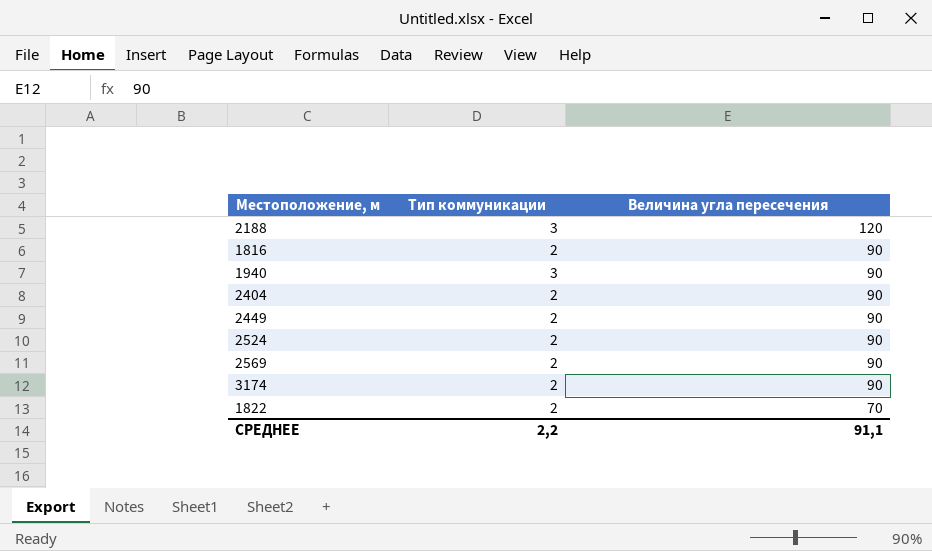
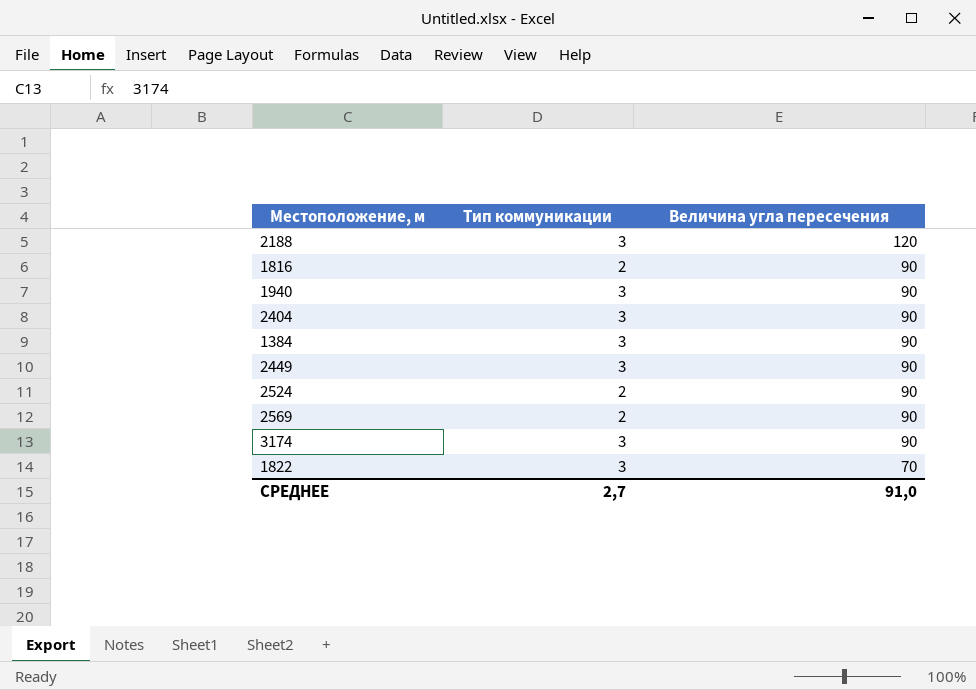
2404 | Тип коммуникации: 2 -> 3
row 1384: none -> 3 | 90
2449 | Тип коммуникации: 2 -> 3
3174 | Тип коммуникации: 2 -> 3
1822 | Тип коммуникации: 2 -> 3
СРЕДНЕЕ | Тип коммуникации: 2,2 -> 2,7
СРЕДНЕЕ | Величина угла пересечения: 91,1 -> 91,0

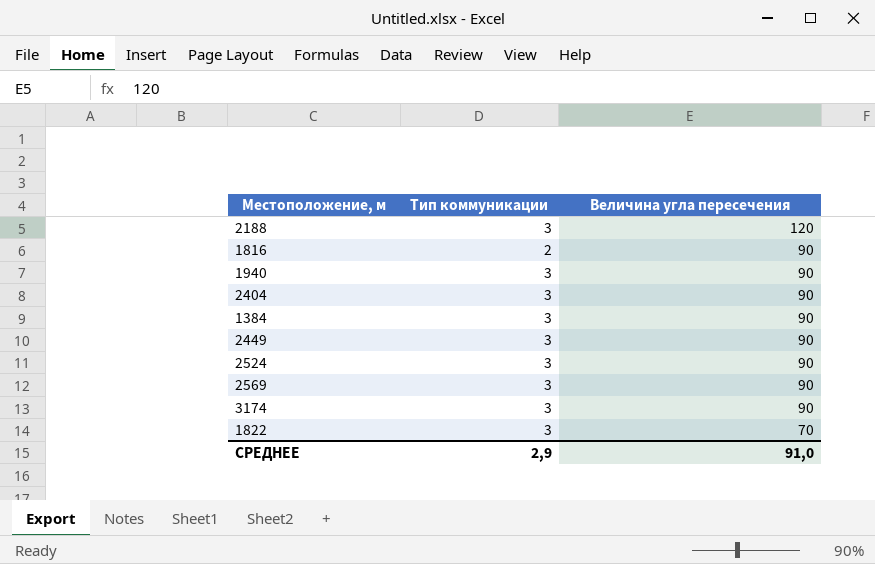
2524 | Тип коммуникации: 2 -> 3
2569 | Тип коммуникации: 2 -> 3
СРЕДНЕЕ | Тип коммуникации: 2,7 -> 2,9

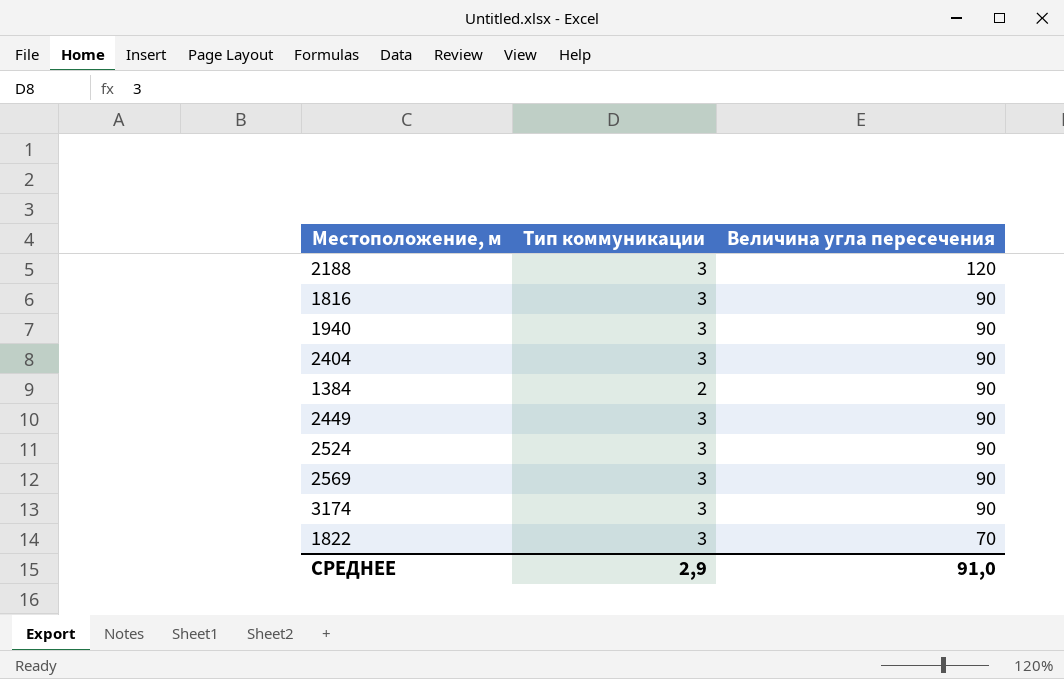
1816 | Тип коммуникации: 2 -> 3
1384 | Тип коммуникации: 3 -> 2

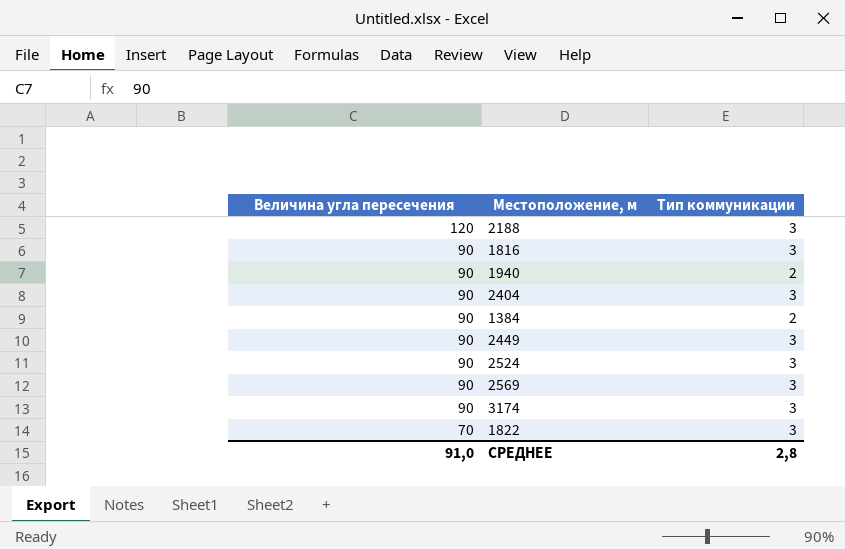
column Величина угла пересечения | position: 3 -> 1
1940 | Тип коммуникации: 3 -> 2
СРЕДНЕЕ | Тип коммуникации: 2,9 -> 2,8

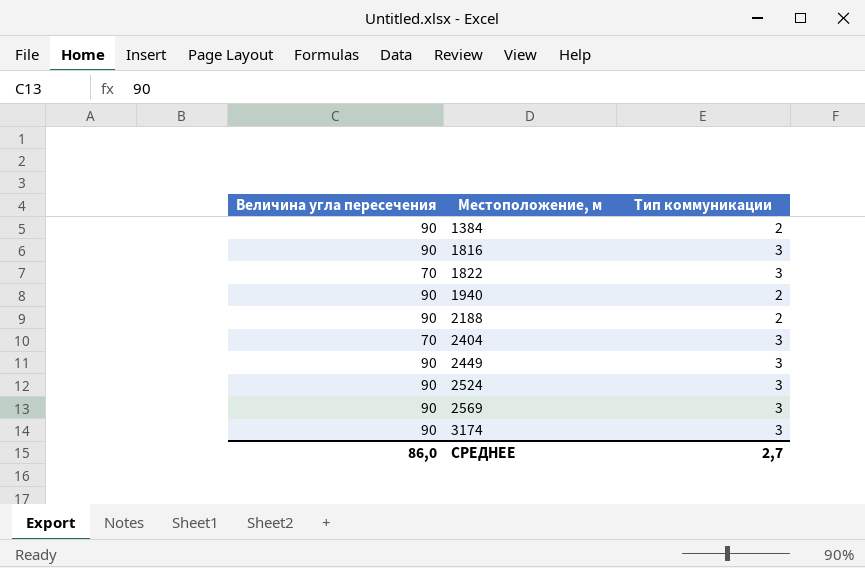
row order: Величина угла пересечения descending -> Местоположение, м ascending
2188 | Величина угла пересечения: 120 -> 90
2188 | Тип коммуникации: 3 -> 2
2404 | Величина угла пересечения: 90 -> 70
СРЕДНЕЕ | Величина угла пересечения: 91,0 -> 86,0
СРЕДНЕЕ | Тип коммуникации: 2,8 -> 2,7

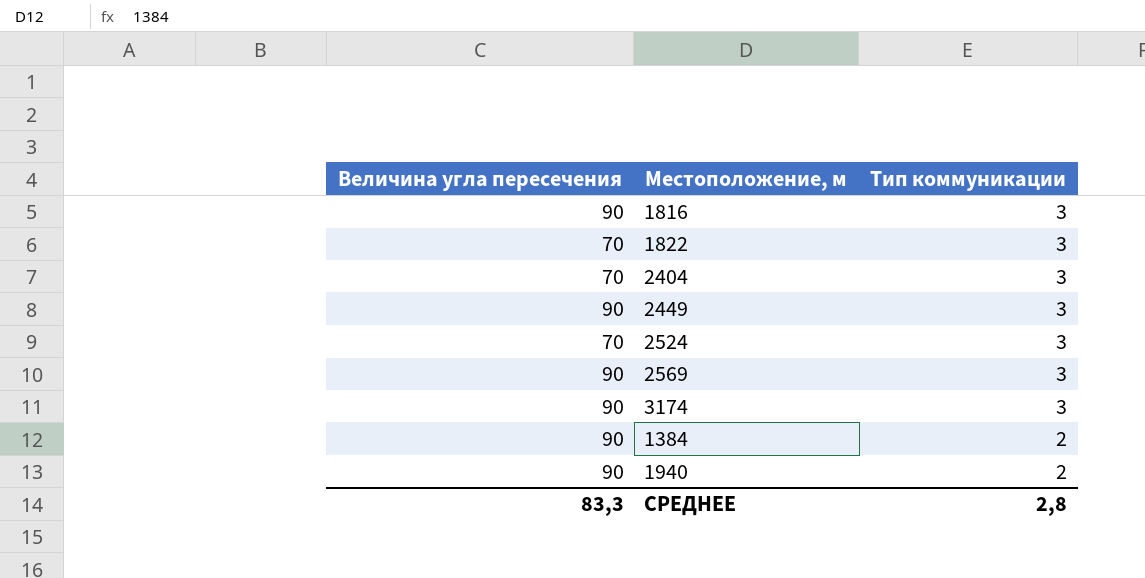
row order: Местоположение, м ascending -> Тип коммуникации descending
row 2188: 90 | 2 -> none
2524 | Величина угла пересечения: 90 -> 70
СРЕДНЕЕ | Величина угла пересечения: 86,0 -> 83,3
СРЕДНЕЕ | Тип коммуникации: 2,7 -> 2,8

